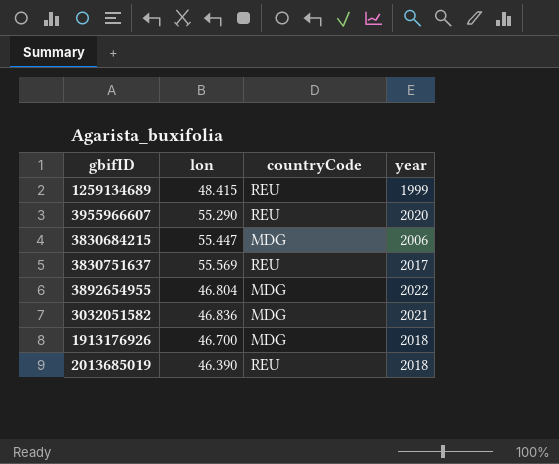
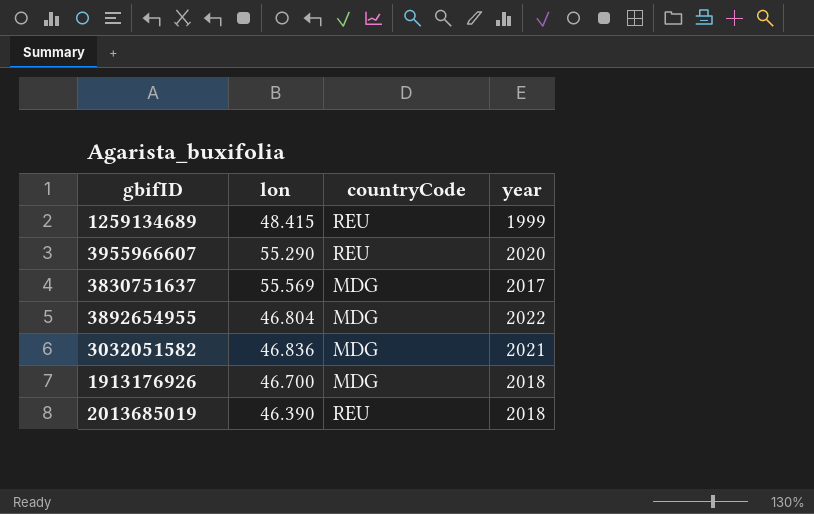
row 3830684215: 55.447 | MDG | 2006 -> none
3830751637 | countryCode: REU -> MDG

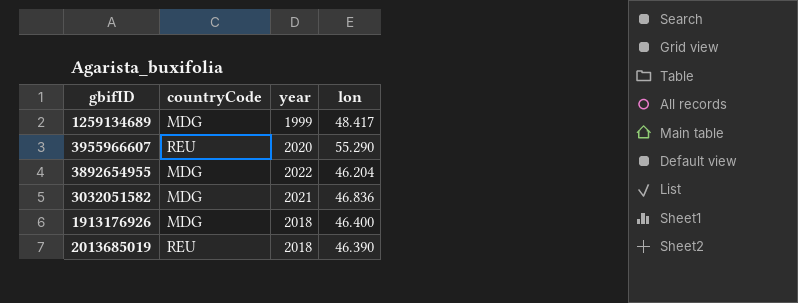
column lon | position: 2 -> 4
row 3830751637: 55.569 | MDG | 2017 -> none
1259134689 | countryCode: REU -> MDG
1259134689 | lon: 48.415 -> 48.417
3892654955 | lon: 46.804 -> 46.204
1913176926 | lon: 46.700 -> 46.400

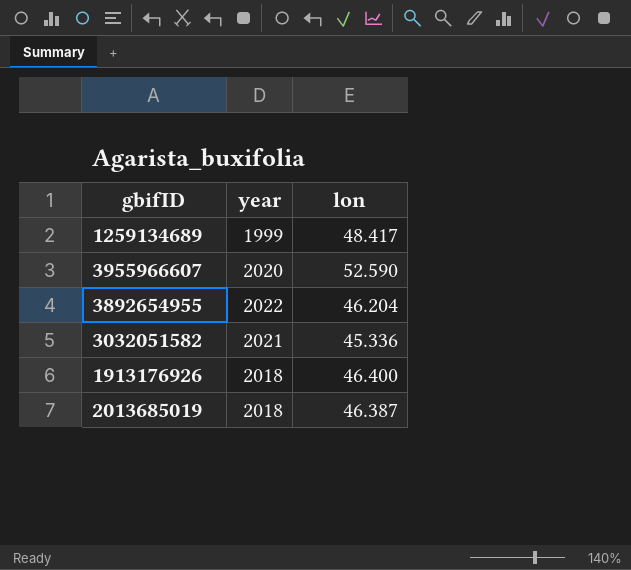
column countryCode | position: 2 -> none
3955966607 | lon: 55.290 -> 52.590
3032051582 | lon: 46.836 -> 45.336
2013685019 | lon: 46.390 -> 46.387

